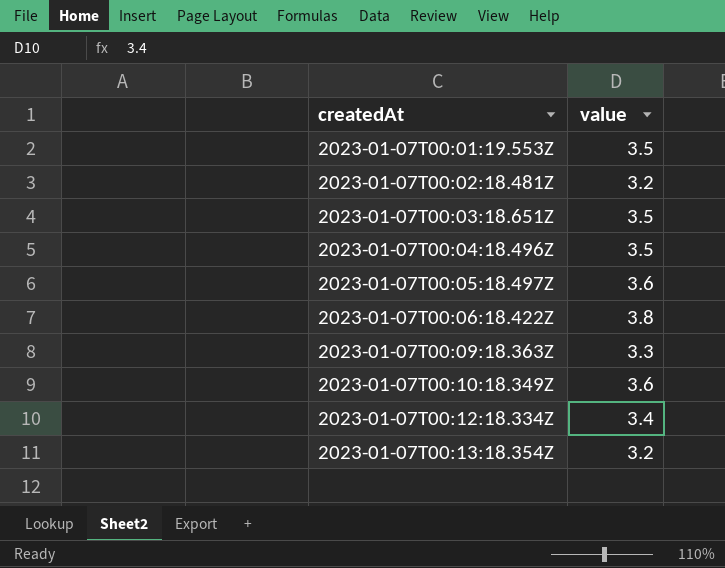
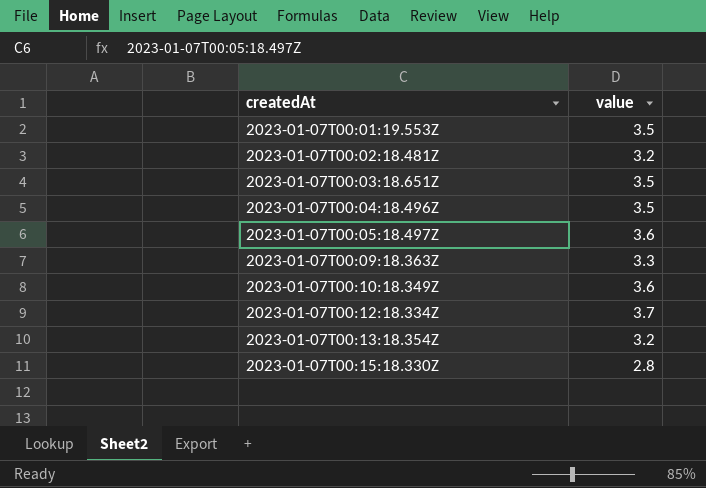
row 2023-01-07T00:06:18.422Z: 3.8 -> none
2023-01-07T00:12:18.334Z | value: 3.4 -> 3.7
row 2023-01-07T00:15:18.330Z: none -> 2.8

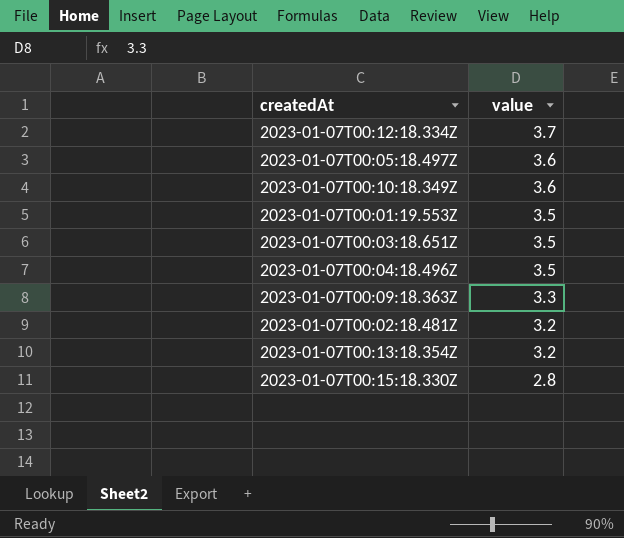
row order: createdAt ascending -> value descending

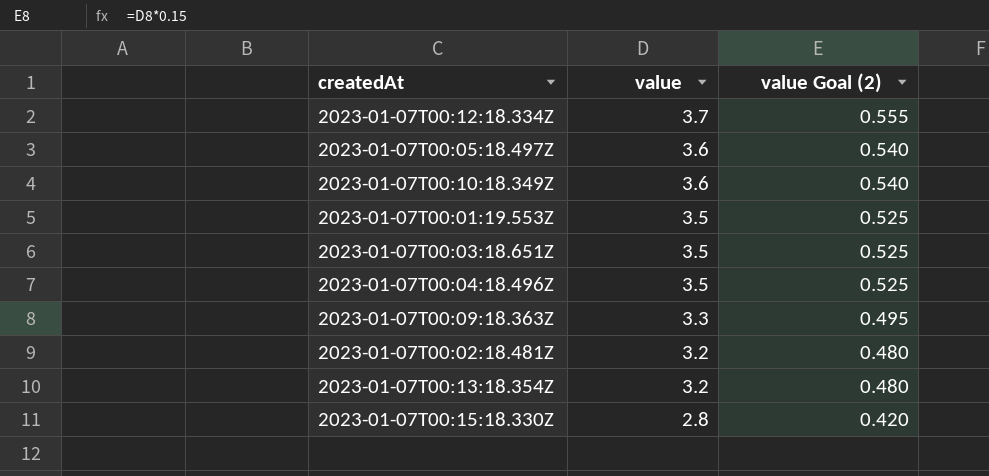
column value Goal (2) | formula: none -> [value] * 0.15

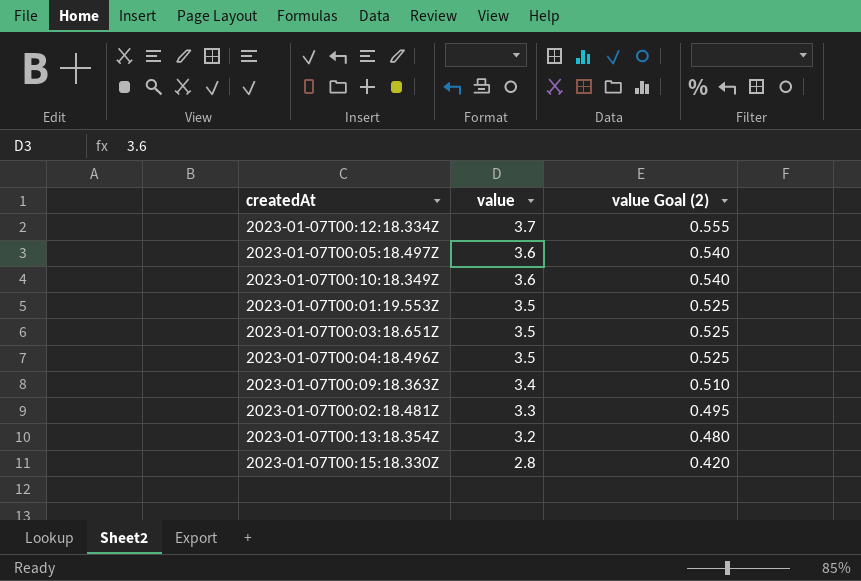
2023-01-07T00:09:18.363Z | value: 3.3 -> 3.4
2023-01-07T00:09:18.363Z | value Goal (2): 0.495 -> 0.510
2023-01-07T00:02:18.481Z | value: 3.2 -> 3.3
2023-01-07T00:02:18.481Z | value Goal (2): 0.480 -> 0.495

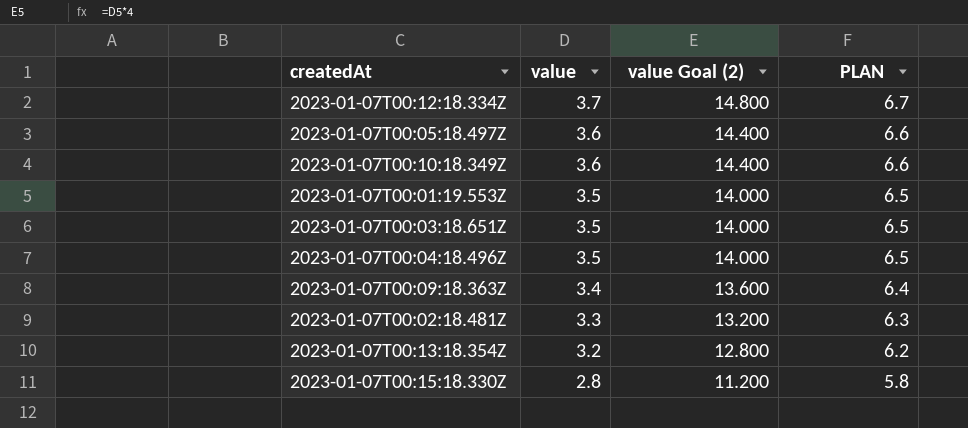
column value Goal (2) | formula: [value] * 0.15 -> [value] * 4
column PLAN | formula: none -> [value] + 3

